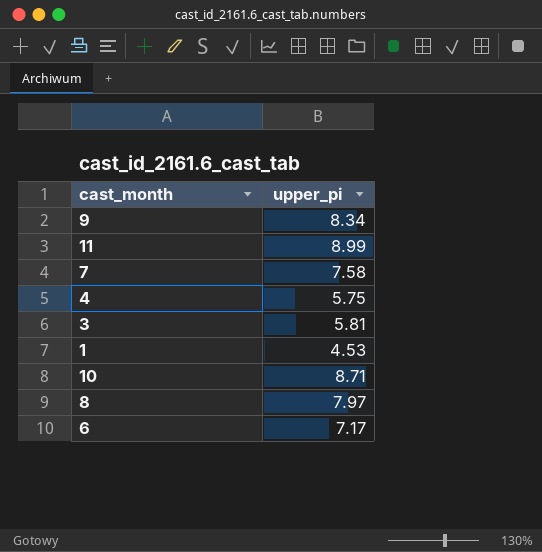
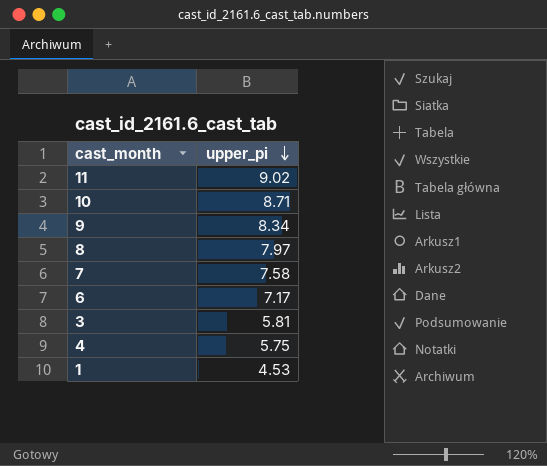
row order: none -> upper_pi descending
11 | upper_pi: 8.99 -> 9.02

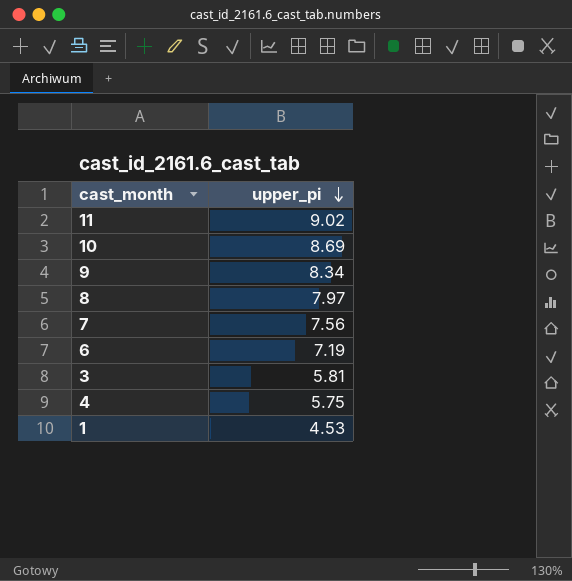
10 | upper_pi: 8.71 -> 8.69
7 | upper_pi: 7.58 -> 7.56
6 | upper_pi: 7.17 -> 7.19

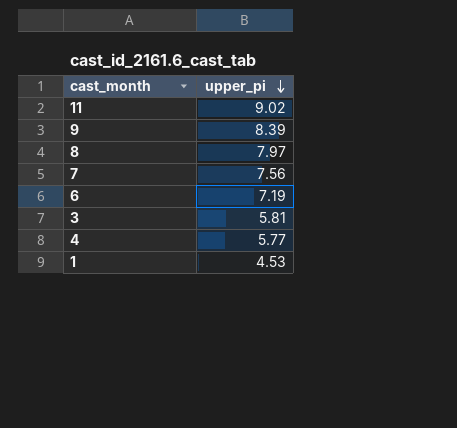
row 10: 8.69 -> none
9 | upper_pi: 8.34 -> 8.39
4 | upper_pi: 5.75 -> 5.77

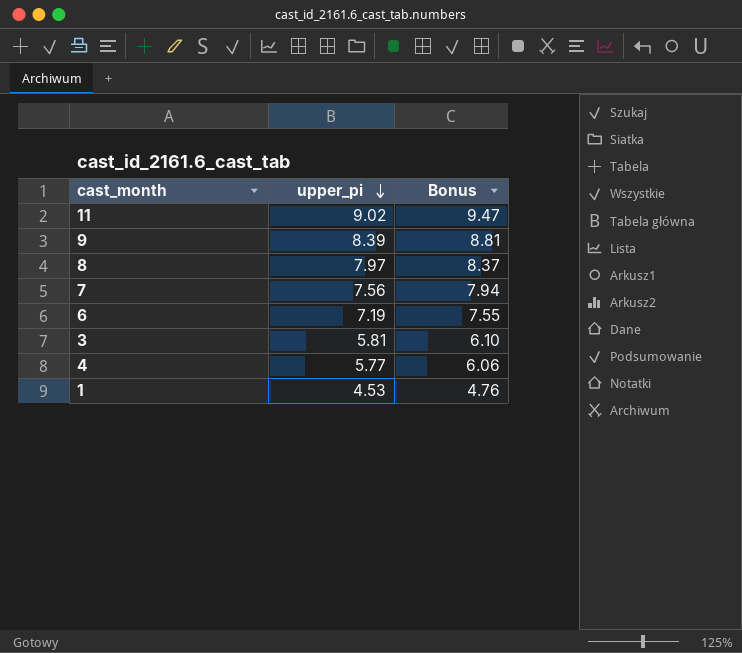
column Bonus | formula: none -> [upper_pi] * 1.05

